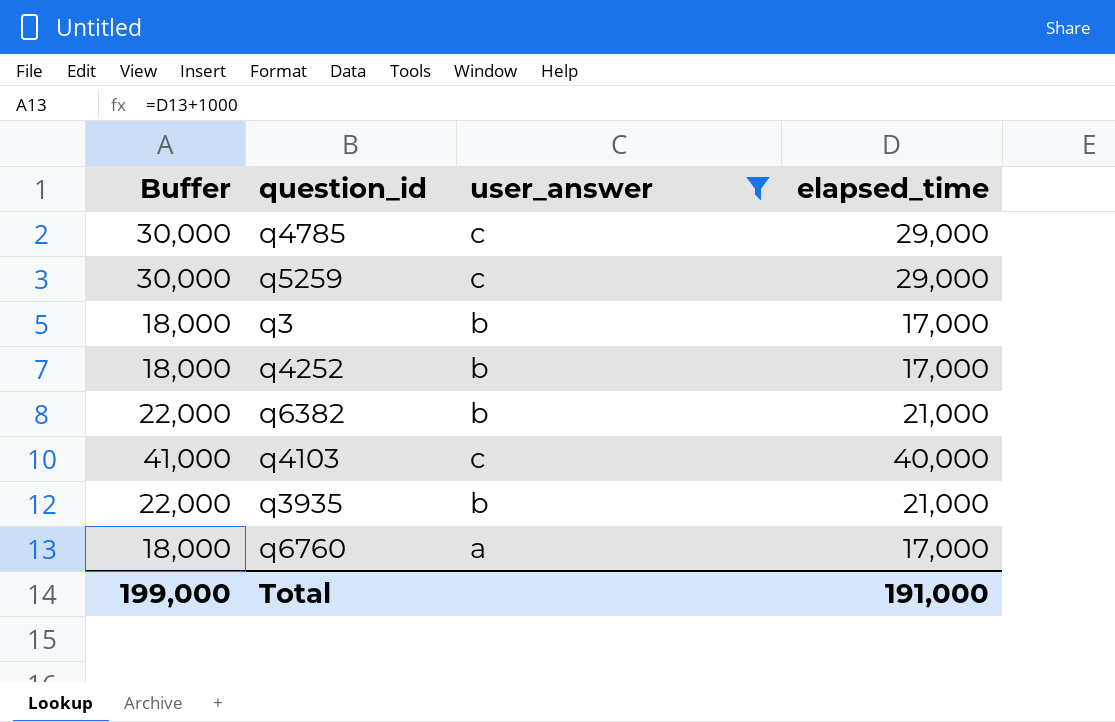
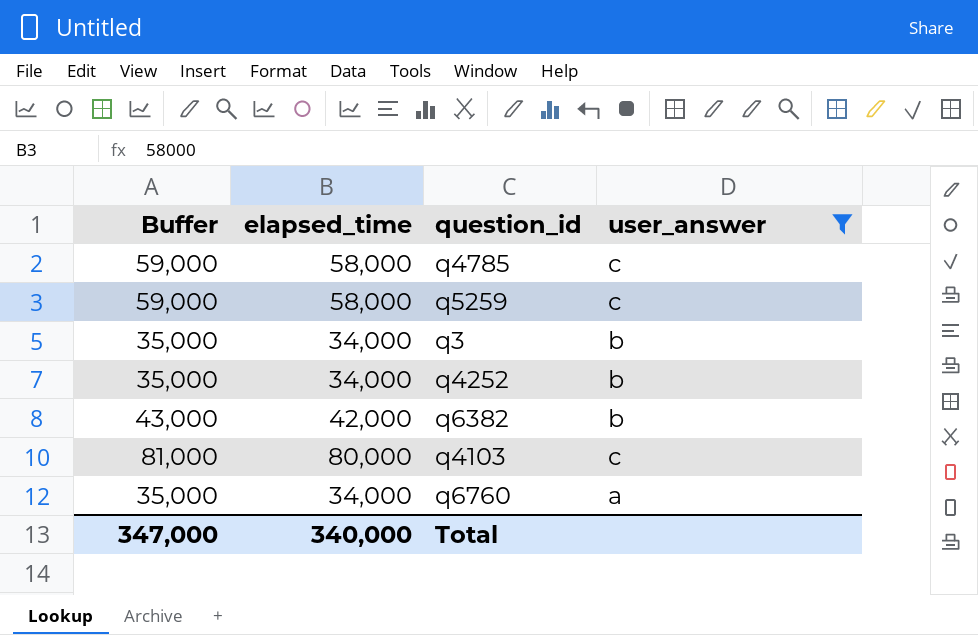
column elapsed_time | position: 4 -> 2
row q3935: 22,000 | b | 21,000 -> none
q4785 | Buffer: 30,000 -> 59,000
q4785 | elapsed_time: 29,000 -> 58,000
q5259 | Buffer: 30,000 -> 59,000
q5259 | elapsed_time: 29,000 -> 58,000
q3 | Buffer: 18,000 -> 35,000
q3 | elapsed_time: 17,000 -> 34,000
q4252 | Buffer: 18,000 -> 35,000
q4252 | elapsed_time: 17,000 -> 34,000
q6382 | Buffer: 22,000 -> 43,000
q6382 | elapsed_time: 21,000 -> 42,000
q4103 | Buffer: 41,000 -> 81,000
q4103 | elapsed_time: 40,000 -> 80,000
q6760 | Buffer: 18,000 -> 35,000
q6760 | elapsed_time: 17,000 -> 34,000
Total | Buffer: 199,000 -> 347,000
Total | elapsed_time: 191,000 -> 340,000

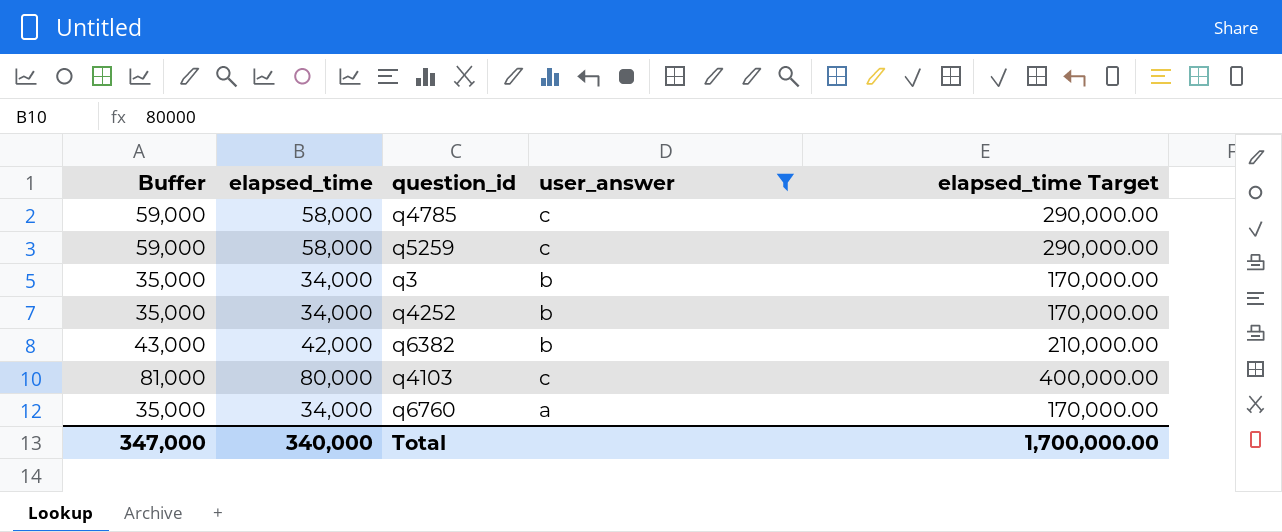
column elapsed_time Target | formula: none -> [elapsed_time] * 5

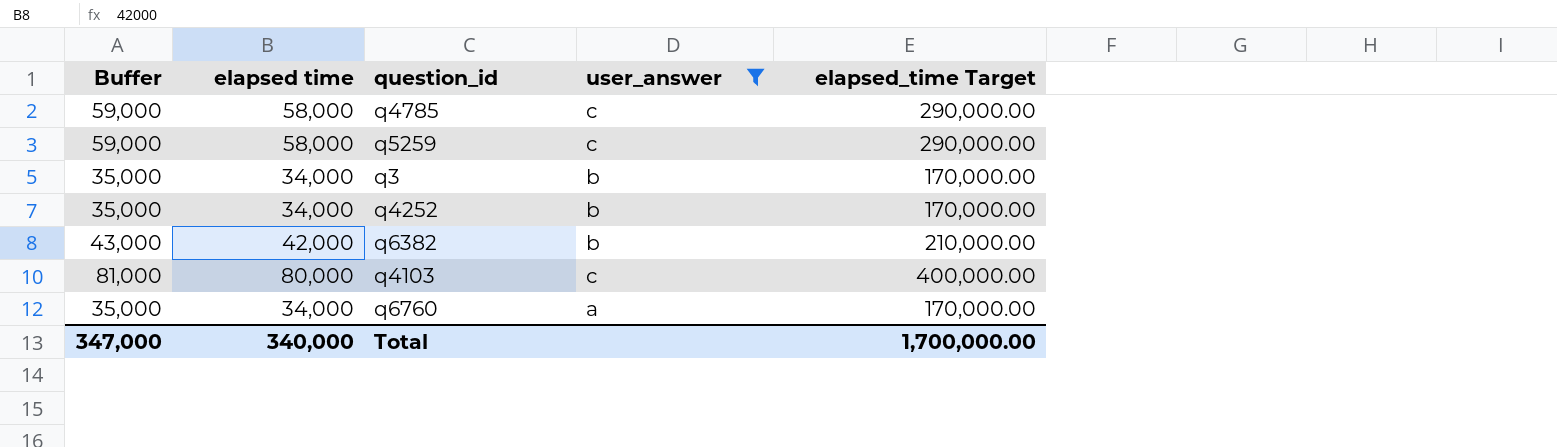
column name: elapsed_time -> elapsed time

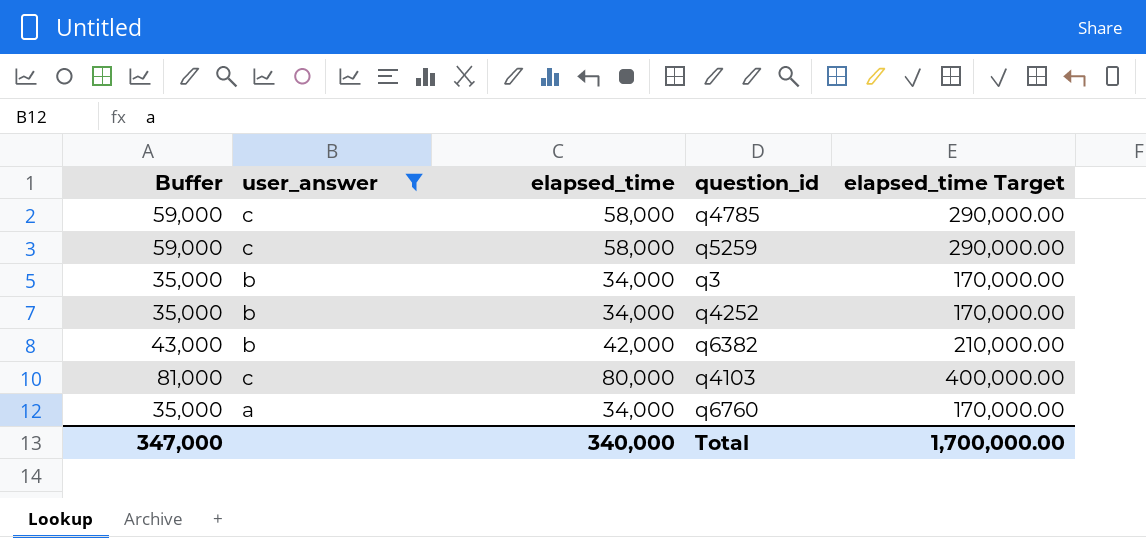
column user_answer | position: 4 -> 2
column name: elapsed time -> elapsed_time

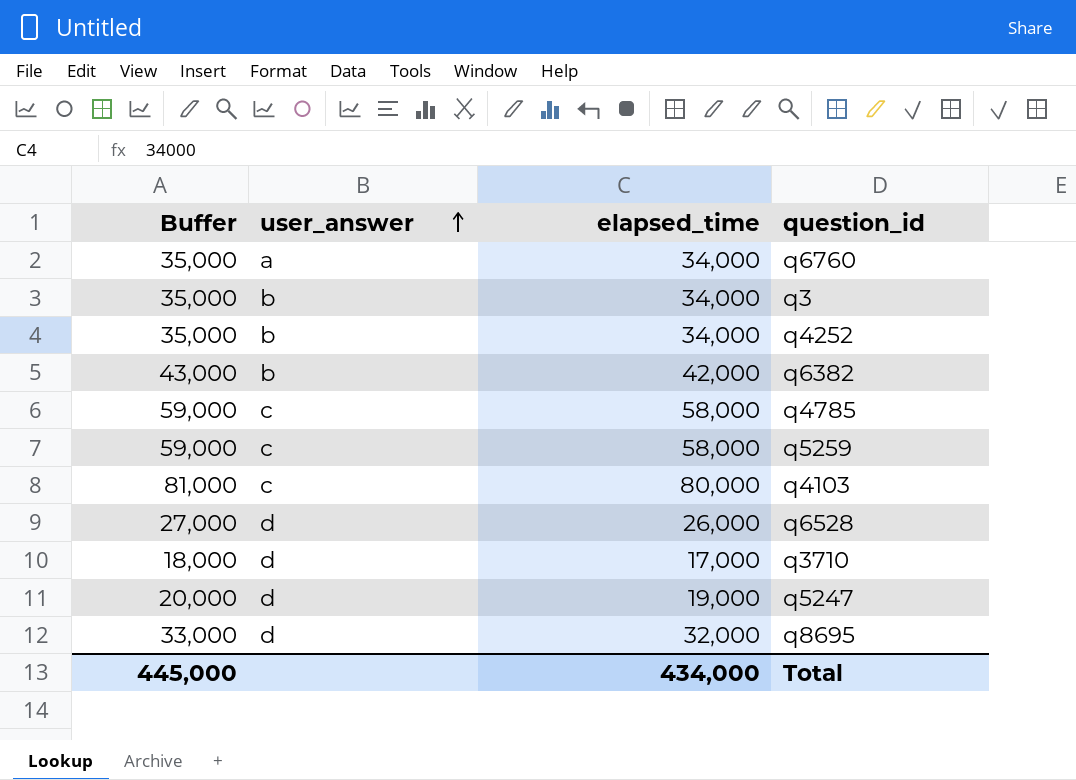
filter: user_answer != d -> none
row order: none -> user_answer ascending
column elapsed_time Target | formula: [elapsed_time] * 5 -> none
Total | Buffer: 347,000 -> 445,000
Total | elapsed_time: 340,000 -> 434,000

